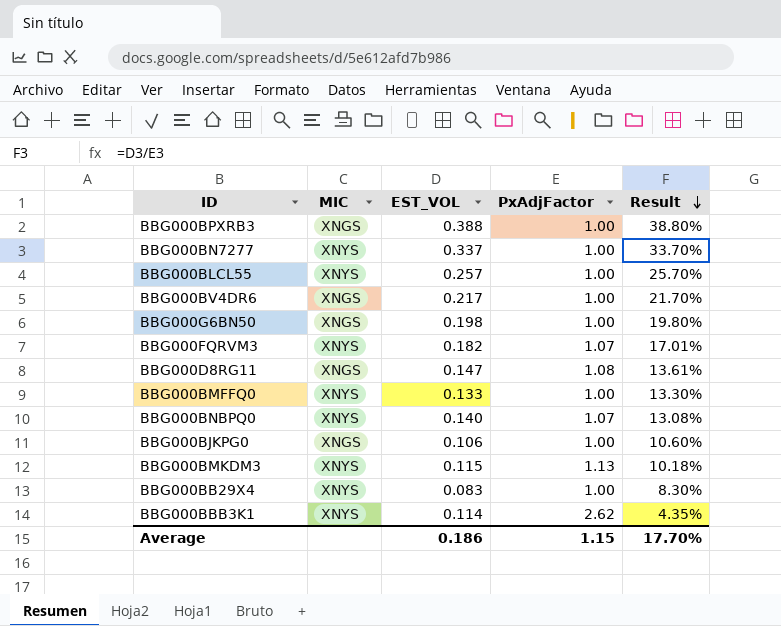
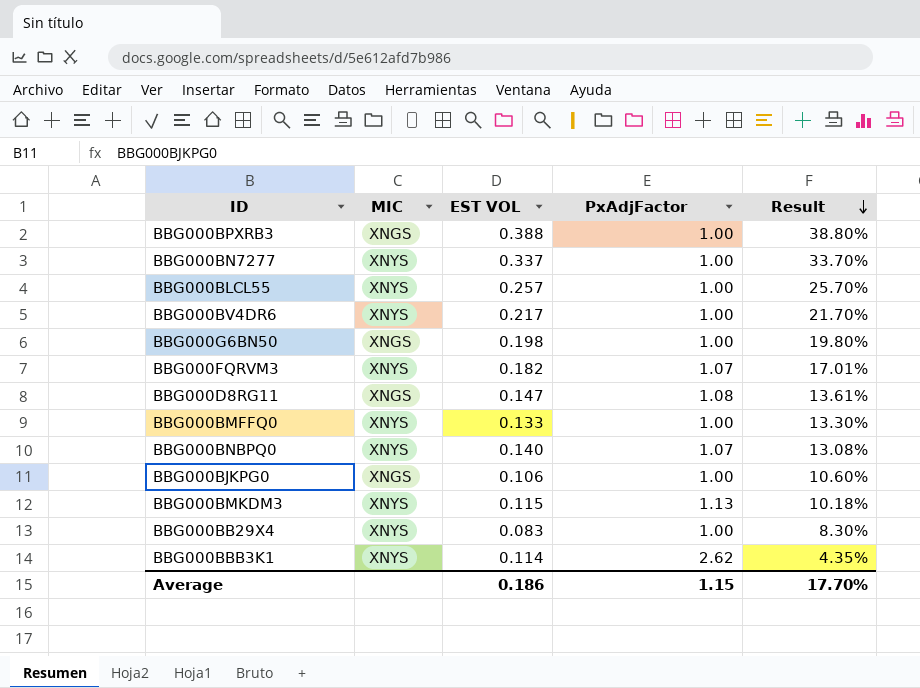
column name: EST_VOL -> EST VOL
BBG000BV4DR6 | MIC: XNGS -> XNYS

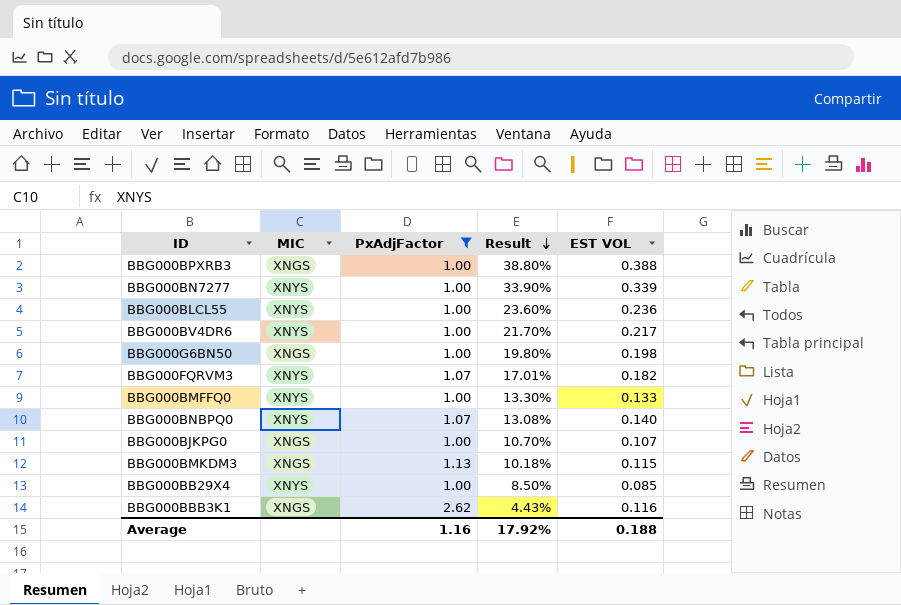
filter: none -> PxAdjFactor != 1.08
column EST VOL | position: 3 -> 5
BBG000BN7277 | Result: 33.70% -> 33.90%
BBG000BN7277 | EST VOL: 0.337 -> 0.339
BBG000BLCL55 | Result: 25.70% -> 23.60%
BBG000BLCL55 | EST VOL: 0.257 -> 0.236
BBG000BJKPG0 | Result: 10.60% -> 10.70%
BBG000BJKPG0 | EST VOL: 0.106 -> 0.107
BBG000BMKDM3 | MIC: XNYS -> XNGS
BBG000BB29X4 | Result: 8.30% -> 8.50%
BBG000BB29X4 | EST VOL: 0.083 -> 0.085
BBG000BBB3K1 | MIC: XNYS -> XNGS
BBG000BBB3K1 | Result: 4.35% -> 4.43%
BBG000BBB3K1 | EST VOL: 0.114 -> 0.116
Average | PxAdjFactor: 1.15 -> 1.16
Average | Result: 17.70% -> 17.92%
Average | EST VOL: 0.186 -> 0.188

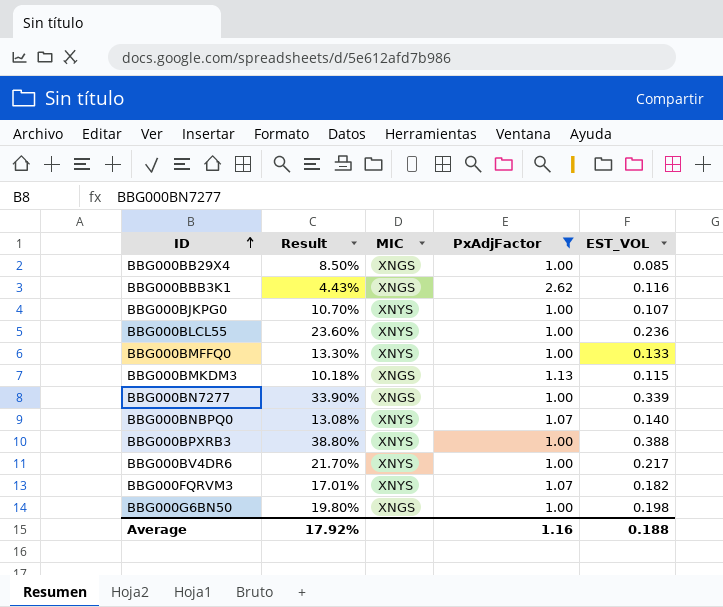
row order: Result descending -> ID ascending
column Result | position: 4 -> 2
column name: EST VOL -> EST_VOL
BBG000BB29X4 | MIC: XNYS -> XNGS
BBG000BJKPG0 | MIC: XNGS -> XNYS
BBG000BN7277 | MIC: XNYS -> XNGS
BBG000BPXRB3 | MIC: XNGS -> XNYS

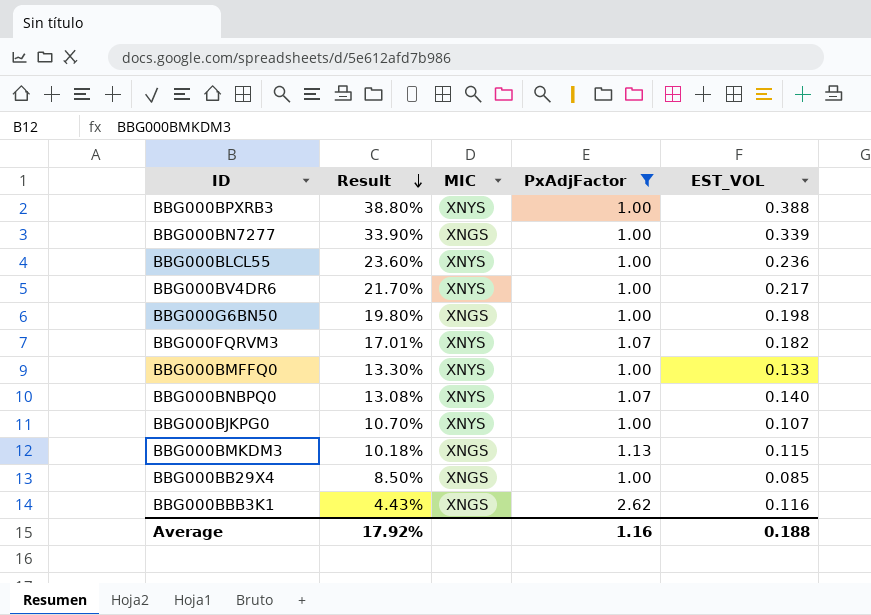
row order: ID ascending -> Result descending

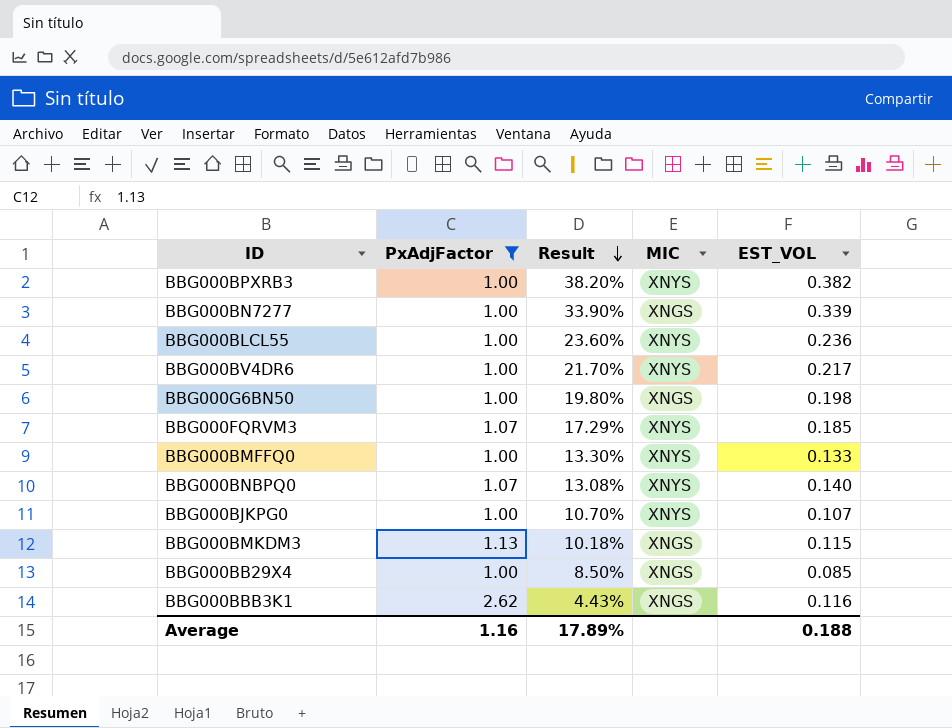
column PxAdjFactor | position: 4 -> 2
BBG000BPXRB3 | Result: 38.80% -> 38.20%
BBG000BPXRB3 | EST_VOL: 0.388 -> 0.382
BBG000FQRVM3 | Result: 17.01% -> 17.29%
BBG000FQRVM3 | EST_VOL: 0.182 -> 0.185
Average | Result: 17.92% -> 17.89%

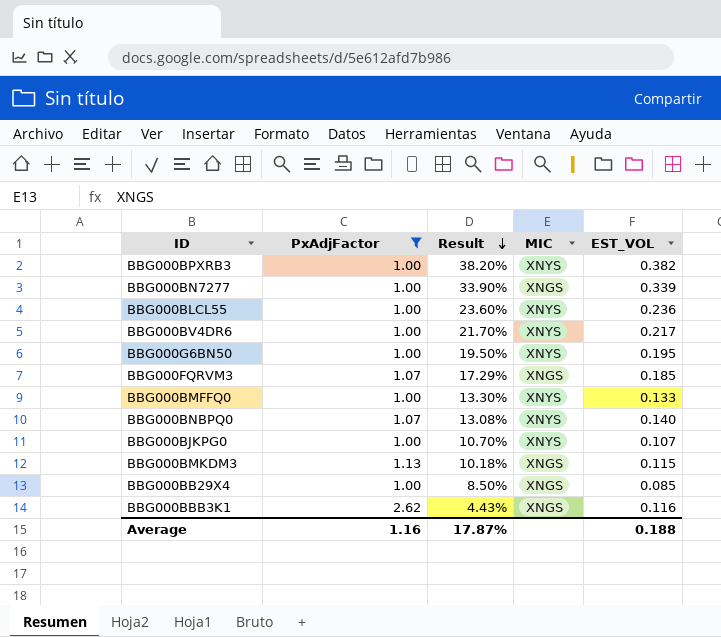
BBG000G6BN50 | Result: 19.80% -> 19.50%
BBG000G6BN50 | MIC: XNGS -> XNYS
BBG000G6BN50 | EST_VOL: 0.198 -> 0.195
BBG000FQRVM3 | MIC: XNYS -> XNGS
Average | Result: 17.89% -> 17.87%

